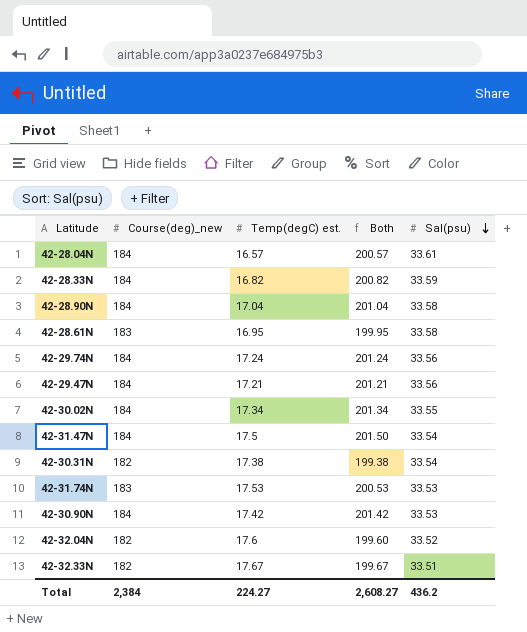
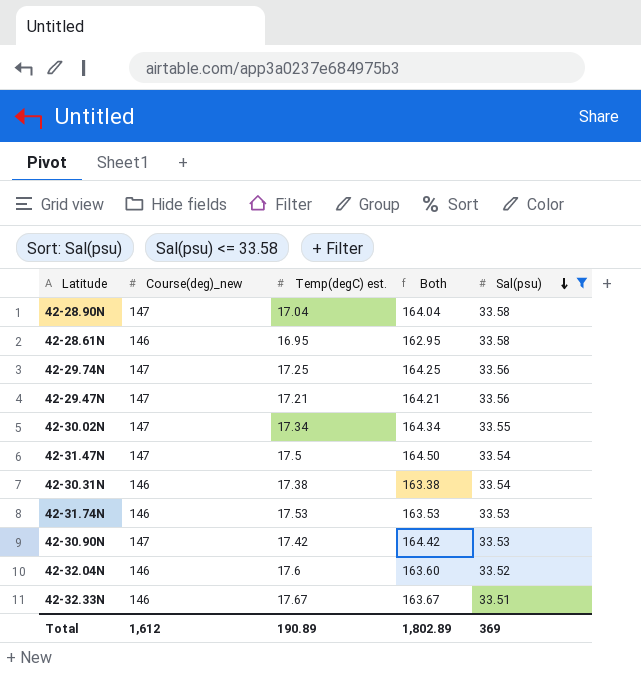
filter: none -> Sal(psu) <= 33.58
42-28.90N | Course(deg)_new: 184 -> 147
42-28.90N | Both: 201.04 -> 164.04
42-28.61N | Course(deg)_new: 183 -> 146
42-28.61N | Both: 199.95 -> 162.95
42-29.74N | Course(deg)_new: 184 -> 147
42-29.74N | Temp(degC) est.: 17.24 -> 17.25
42-29.74N | Both: 201.24 -> 164.25
42-29.47N | Course(deg)_new: 184 -> 147
42-29.47N | Both: 201.21 -> 164.21
42-30.02N | Course(deg)_new: 184 -> 147
42-30.02N | Both: 201.34 -> 164.34
42-31.47N | Course(deg)_new: 184 -> 147
42-31.47N | Both: 201.50 -> 164.50
42-30.31N | Course(deg)_new: 182 -> 146
42-30.31N | Both: 199.38 -> 163.38
42-31.74N | Course(deg)_new: 183 -> 146
42-31.74N | Both: 200.53 -> 163.53
42-30.90N | Course(deg)_new: 184 -> 147
42-30.90N | Both: 201.42 -> 164.42
42-32.04N | Course(deg)_new: 182 -> 146
42-32.04N | Both: 199.60 -> 163.60
42-32.33N | Course(deg)_new: 182 -> 146
42-32.33N | Both: 199.67 -> 163.67
Total | Course(deg)_new: 2,384 -> 1,612
Total | Temp(degC) est.: 224.27 -> 190.89
Total | Both: 2,608.27 -> 1,802.89
Total | Sal(psu): 436.2 -> 369

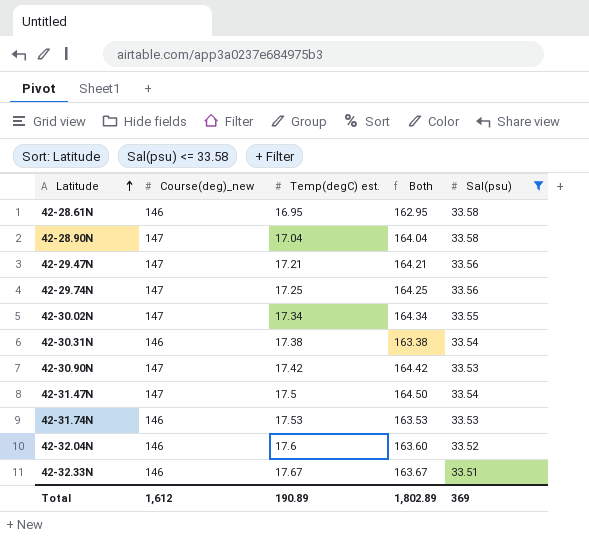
row order: Sal(psu) descending -> Latitude ascending

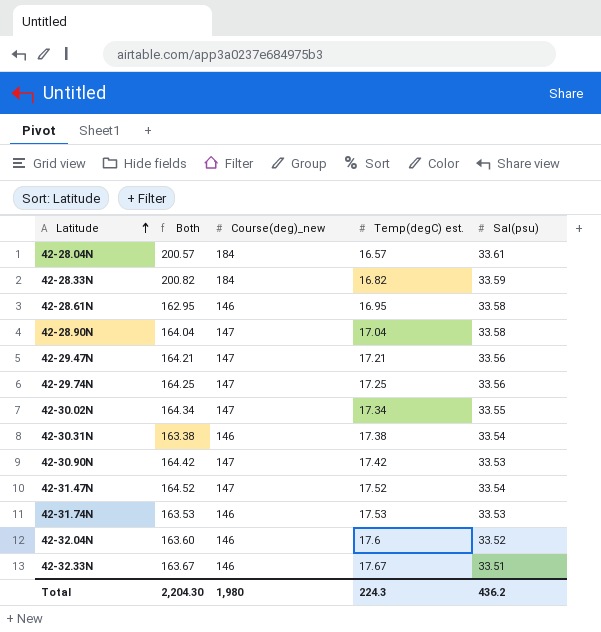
filter: Sal(psu) <= 33.58 -> none
column Both | position: 4 -> 2
42-31.47N | Both: 164.50 -> 164.52
42-31.47N | Temp(degC) est.: 17.5 -> 17.52
Total | Both: 1,802.89 -> 2,204.30
Total | Course(deg)_new: 1,612 -> 1,980
Total | Temp(degC) est.: 190.89 -> 224.3
Total | Sal(psu): 369 -> 436.2

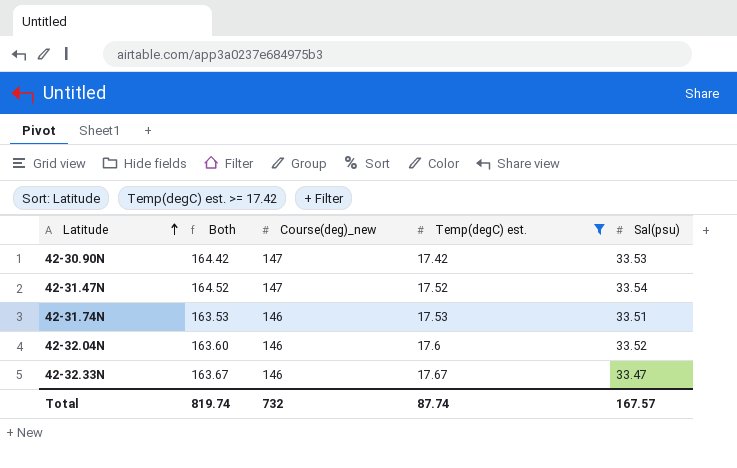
filter: none -> Temp(degC) est. >= 17.42
42-31.74N | Sal(psu): 33.53 -> 33.51
42-32.33N | Sal(psu): 33.51 -> 33.47
Total | Both: 2,204.30 -> 819.74
Total | Course(deg)_new: 1,980 -> 732
Total | Temp(degC) est.: 224.3 -> 87.74
Total | Sal(psu): 436.2 -> 167.57

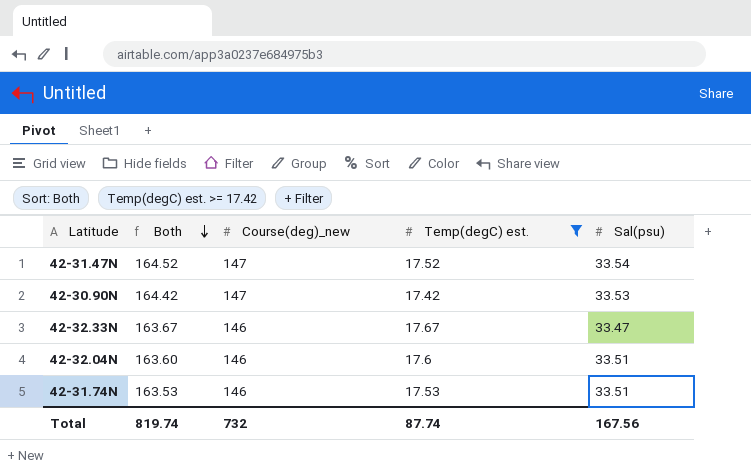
row order: Latitude ascending -> Both descending
42-32.04N | Sal(psu): 33.52 -> 33.51
Total | Sal(psu): 167.57 -> 167.56

